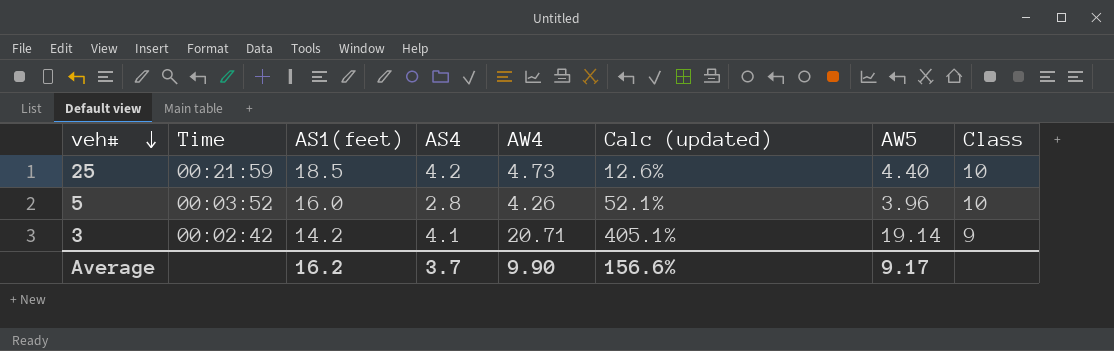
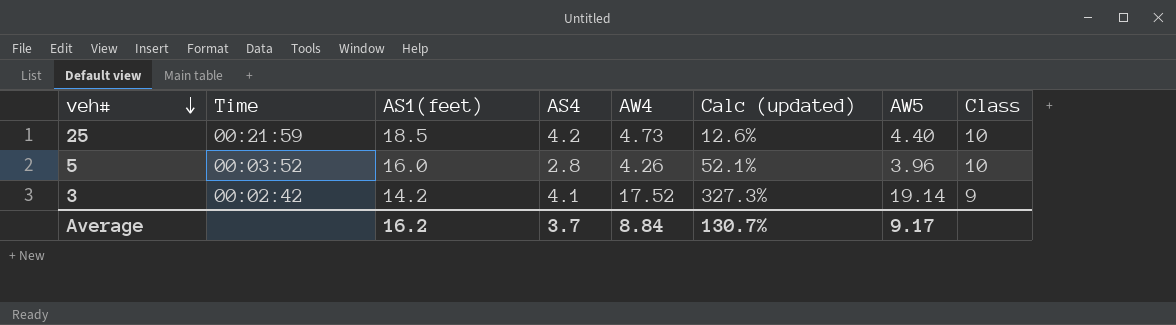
3 | AW4: 20.71 -> 17.52
3 | Calc (updated): 405.1% -> 327.3%
Average | AW4: 9.90 -> 8.84
Average | Calc (updated): 156.6% -> 130.7%

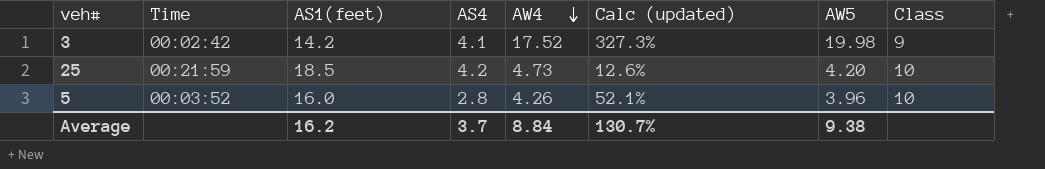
row order: veh# descending -> AW4 descending
3 | AW5: 19.14 -> 19.98
25 | AW5: 4.40 -> 4.20
Average | AW5: 9.17 -> 9.38

